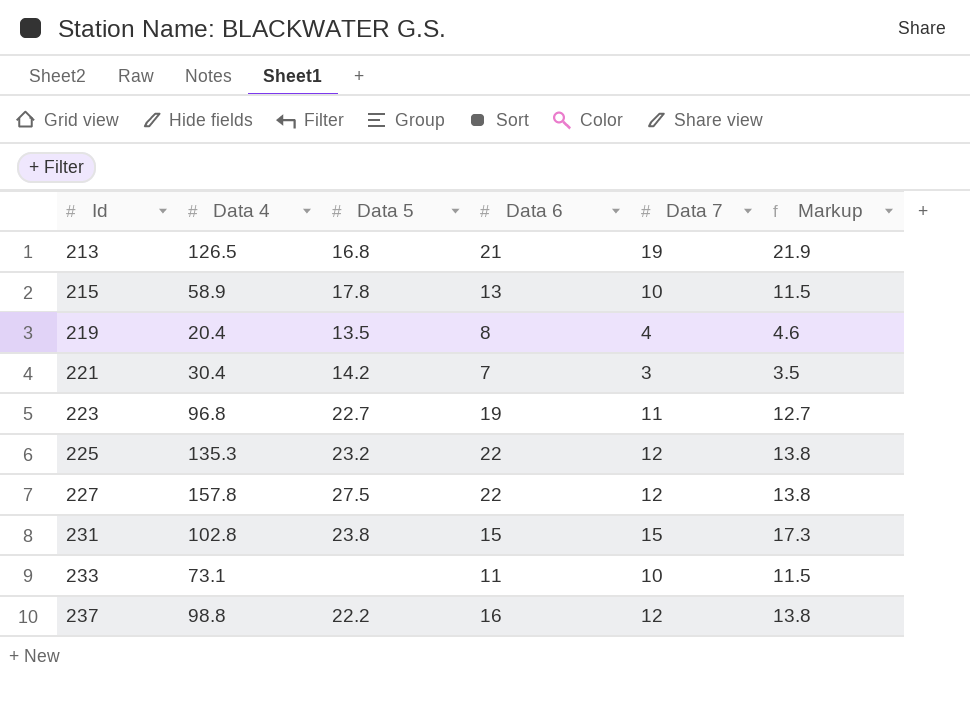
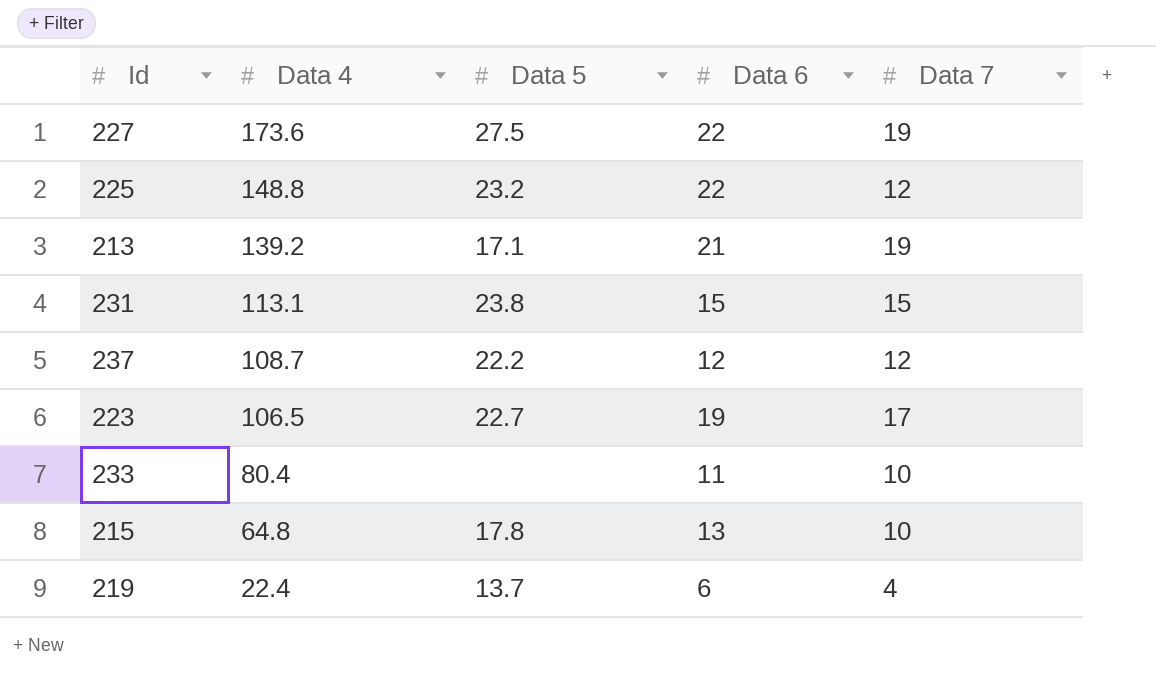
row order: Id ascending -> Data 4 descending
column Markup | formula: [Data 7] * 1.15 -> none
row 221: 30.4 | 14.2 | 7 | 3 | 3.5 -> none
227 | Data 4: 157.8 -> 173.6
227 | Data 7: 12 -> 19
225 | Data 4: 135.3 -> 148.8
213 | Data 4: 126.5 -> 139.2
213 | Data 5: 16.8 -> 17.1
231 | Data 4: 102.8 -> 113.1
237 | Data 4: 98.8 -> 108.7
237 | Data 6: 16 -> 12
223 | Data 4: 96.8 -> 106.5
223 | Data 7: 11 -> 17
233 | Data 4: 73.1 -> 80.4
215 | Data 4: 58.9 -> 64.8
219 | Data 4: 20.4 -> 22.4
219 | Data 5: 13.5 -> 13.7
219 | Data 6: 8 -> 6

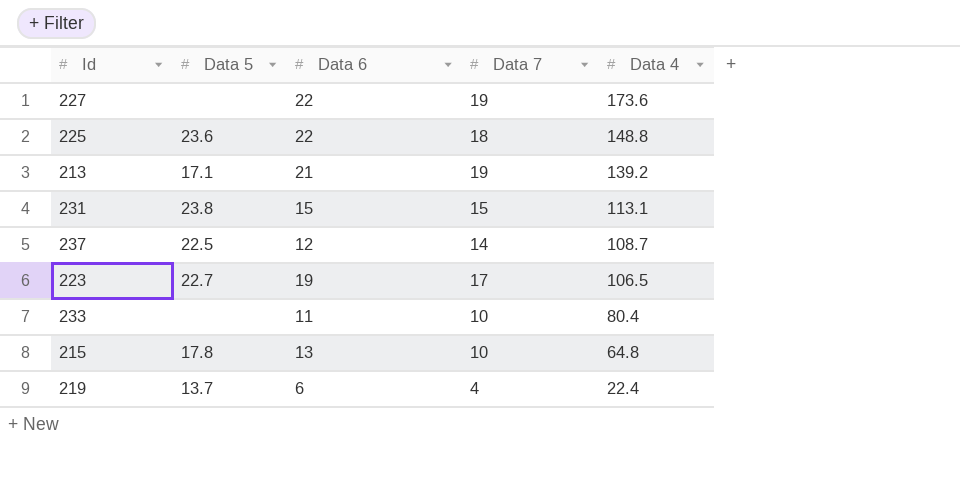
column Data 4 | position: 2 -> 5
227 | Data 5: 27.5 -> none
225 | Data 5: 23.2 -> 23.6
225 | Data 7: 12 -> 18
237 | Data 5: 22.2 -> 22.5
237 | Data 7: 12 -> 14

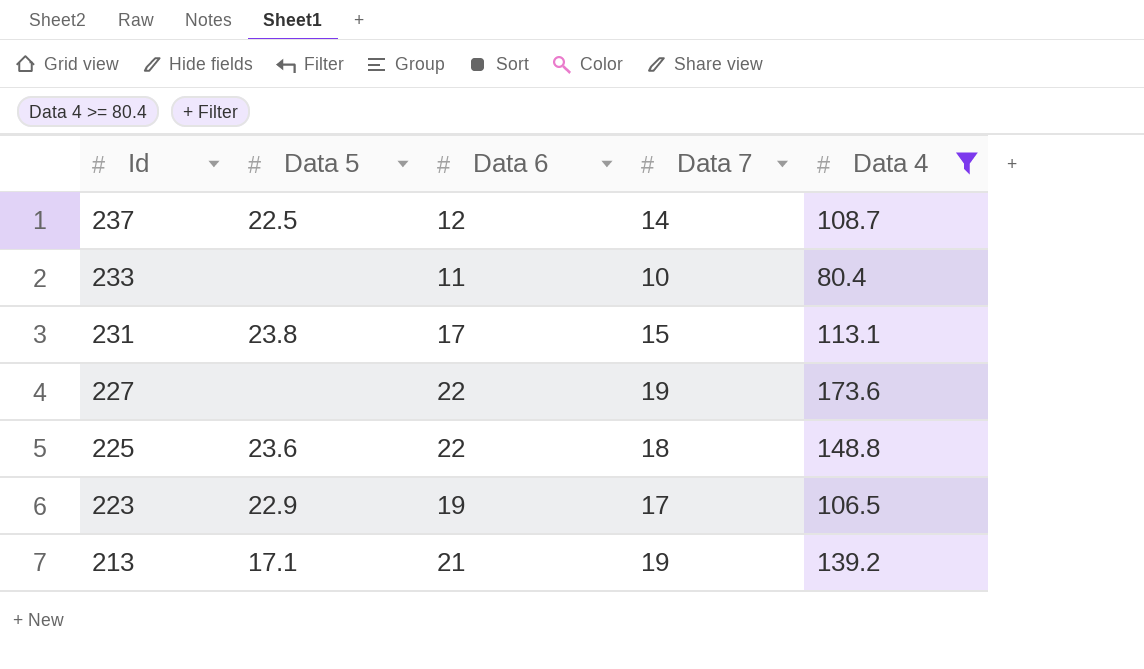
filter: none -> Data 4 >= 80.4
row order: Data 4 descending -> Id descending
231 | Data 6: 15 -> 17
223 | Data 5: 22.7 -> 22.9

